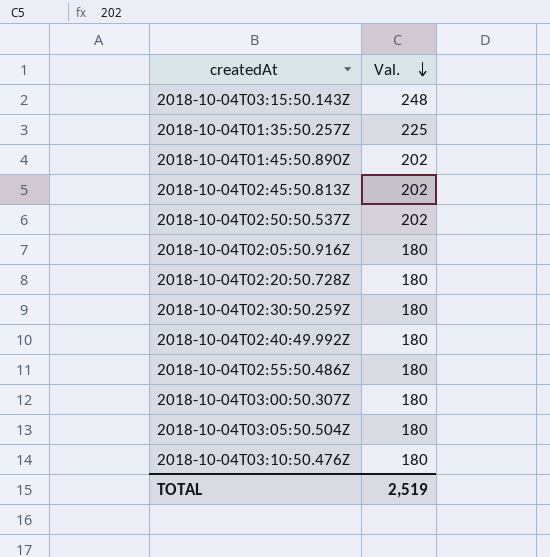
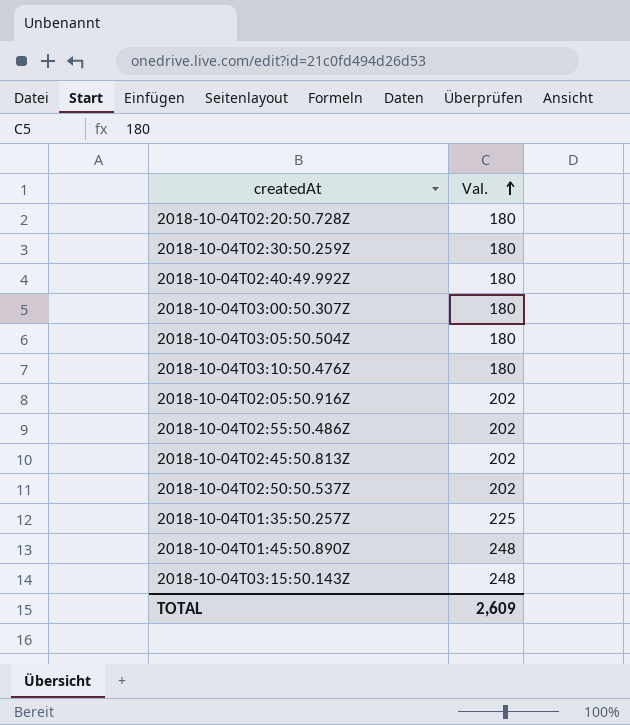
row order: Val. descending -> Val. ascending
2018-10-04T02:05:50.916Z | Val.: 180 -> 202
2018-10-04T02:55:50.486Z | Val.: 180 -> 202
2018-10-04T01:45:50.890Z | Val.: 202 -> 248
TOTAL | Val.: 2,519 -> 2,609

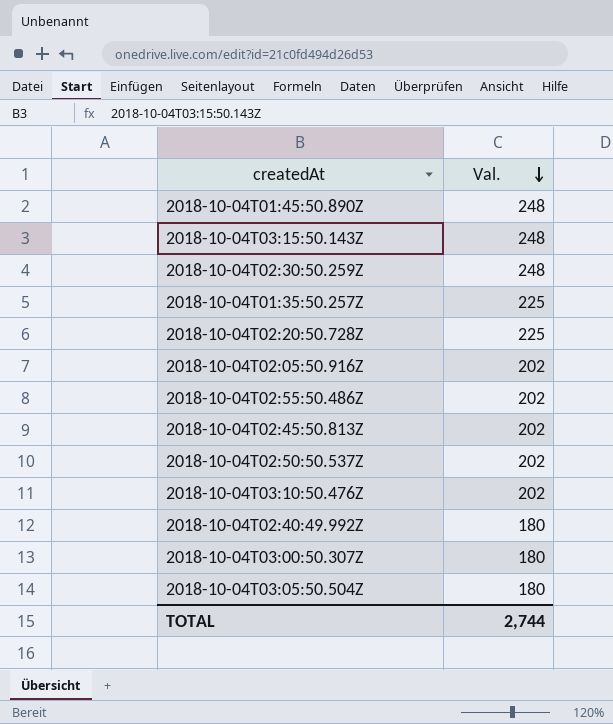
row order: Val. ascending -> Val. descending
2018-10-04T02:30:50.259Z | Val.: 180 -> 248
2018-10-04T02:20:50.728Z | Val.: 180 -> 225
2018-10-04T03:10:50.476Z | Val.: 180 -> 202
TOTAL | Val.: 2,609 -> 2,744

